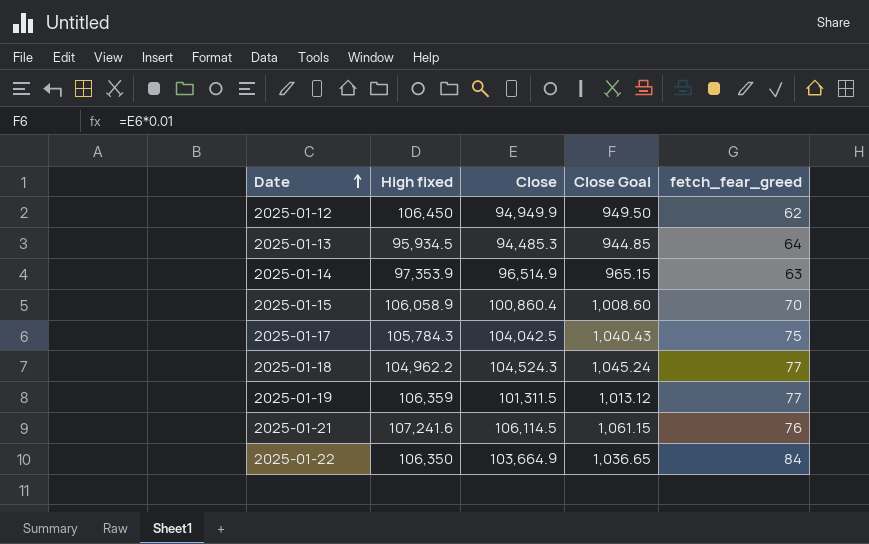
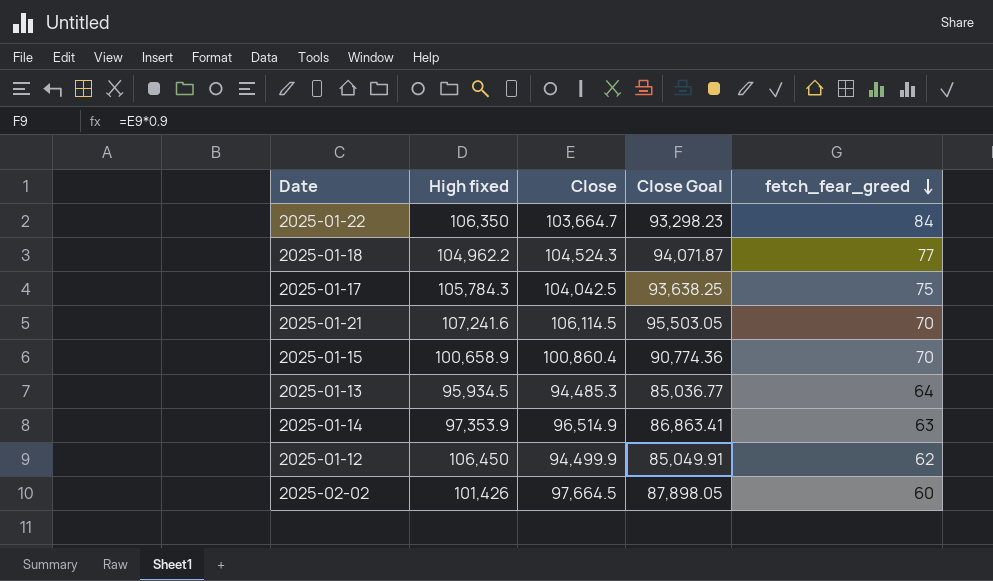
row order: Date ascending -> fetch_fear_greed descending
column Close Goal | formula: [Close] * 0.01 -> [Close] * 0.9
row 2025-01-19: 106,359 | 101,311.5 | 1,013.12 | 77 -> none
2025-01-22 | Close: 103,664.9 -> 103,664.7
2025-01-21 | fetch_fear_greed: 76 -> 70
2025-01-15 | High fixed: 106,058.9 -> 100,658.9
2025-01-12 | Close: 94,949.9 -> 94,499.9
row 2025-02-02: none -> 101,426 | 97,664.5 | 87,898.05 | 60

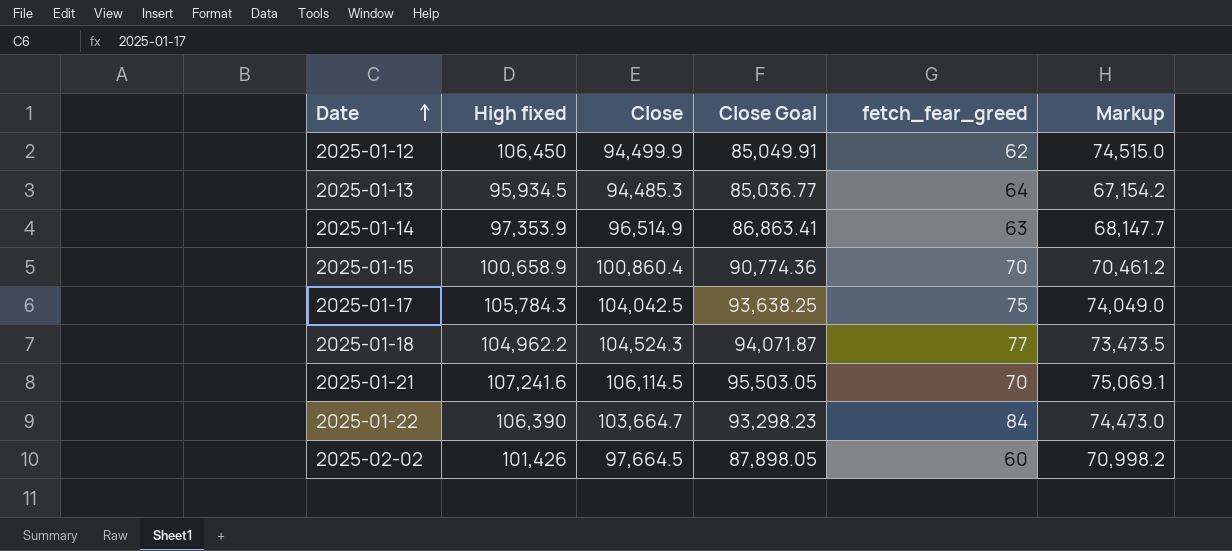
row order: fetch_fear_greed descending -> Date ascending
column Markup | formula: none -> [High fixed] * 0.7
2025-01-22 | High fixed: 106,350 -> 106,390

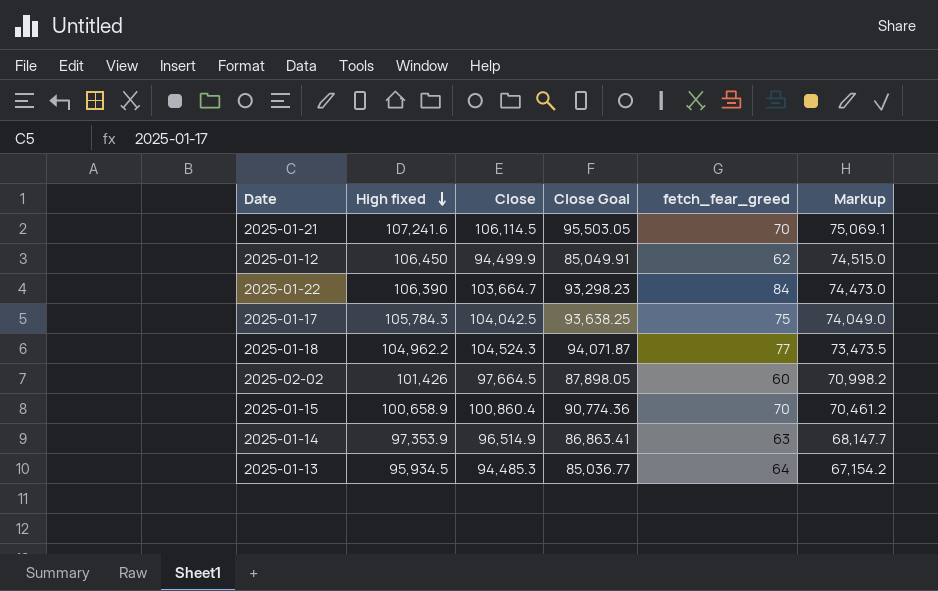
row order: Date ascending -> High fixed descending

